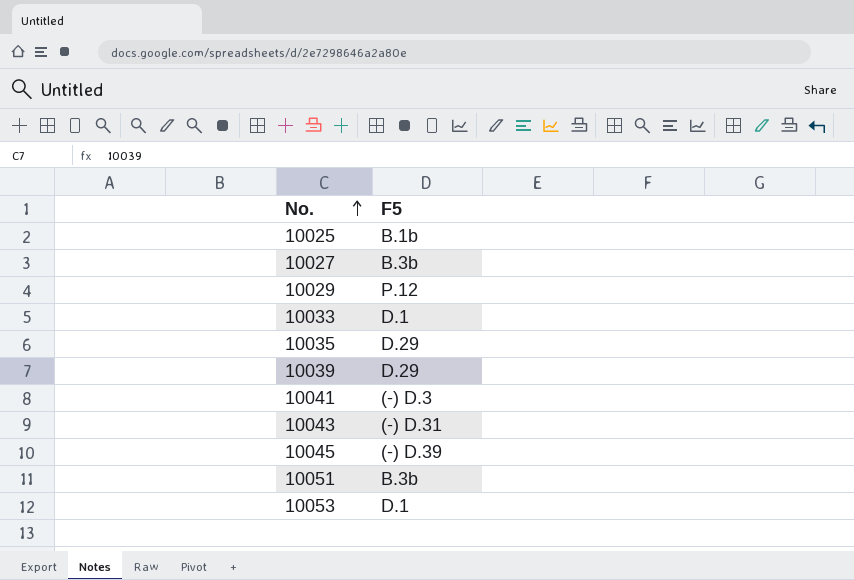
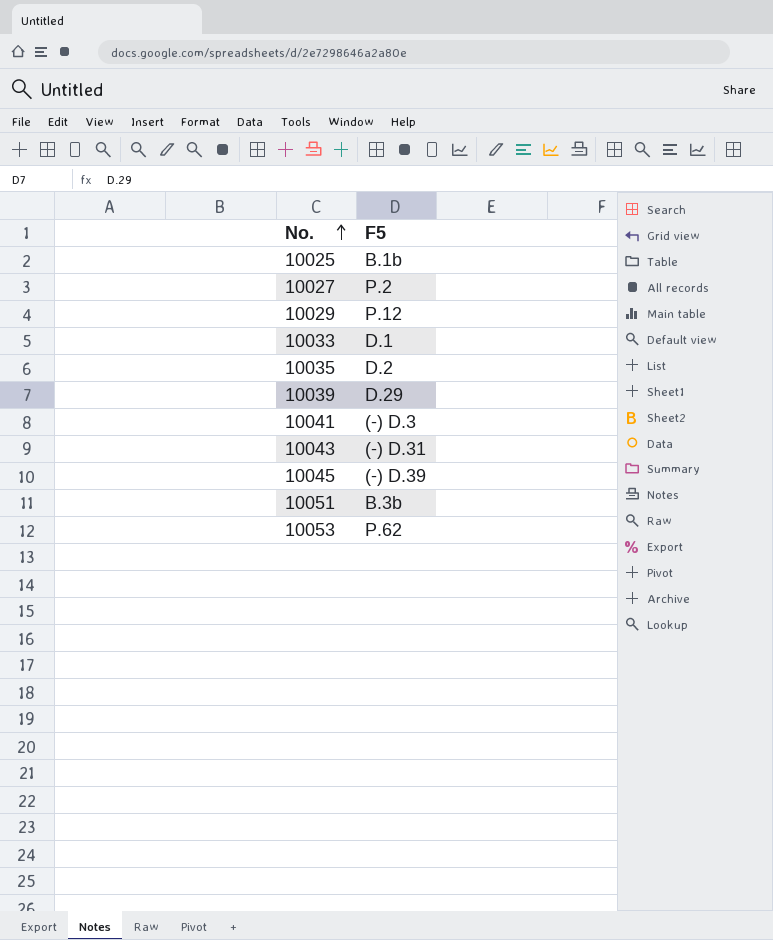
10027 | F5: B.3b -> P.2
10035 | F5: D.29 -> D.2
10053 | F5: D.1 -> P.62

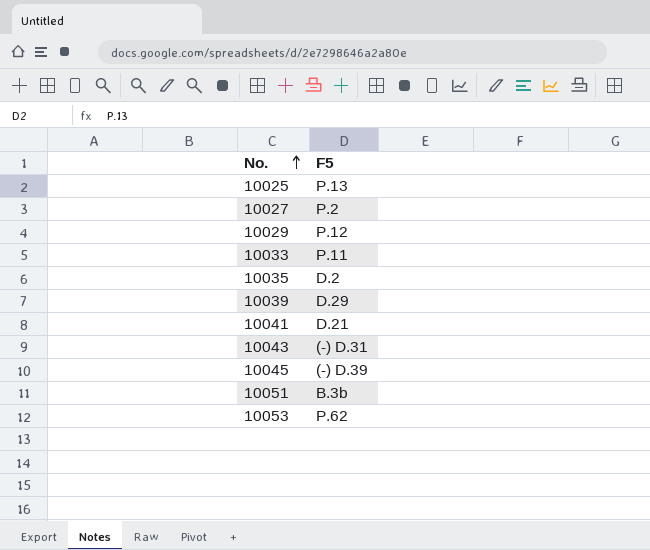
10025 | F5: B.1b -> P.13
10033 | F5: D.1 -> P.11
10041 | F5: (-) D.3 -> D.21

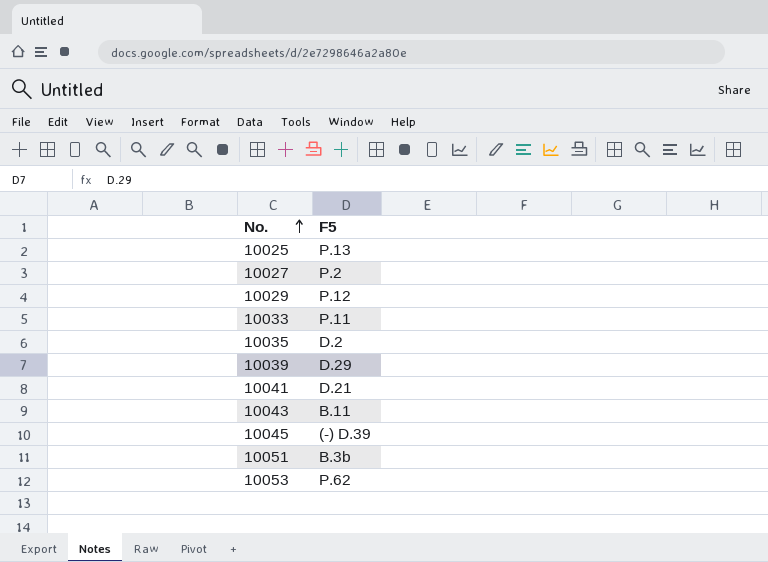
10043 | F5: (-) D.31 -> B.11

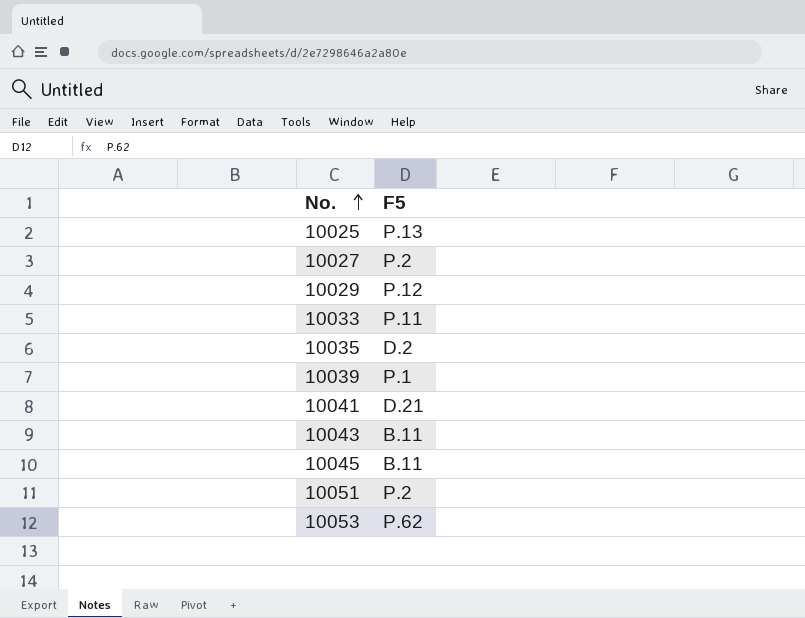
10039 | F5: D.29 -> P.1
10045 | F5: (-) D.39 -> B.11
10051 | F5: B.3b -> P.2

